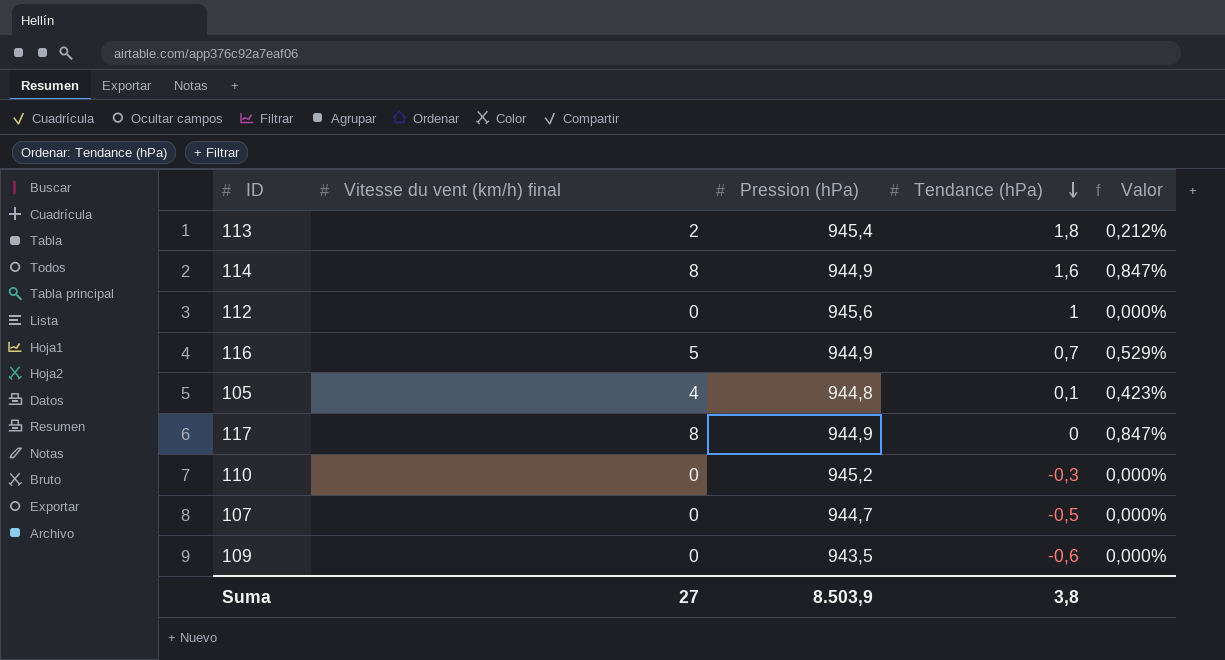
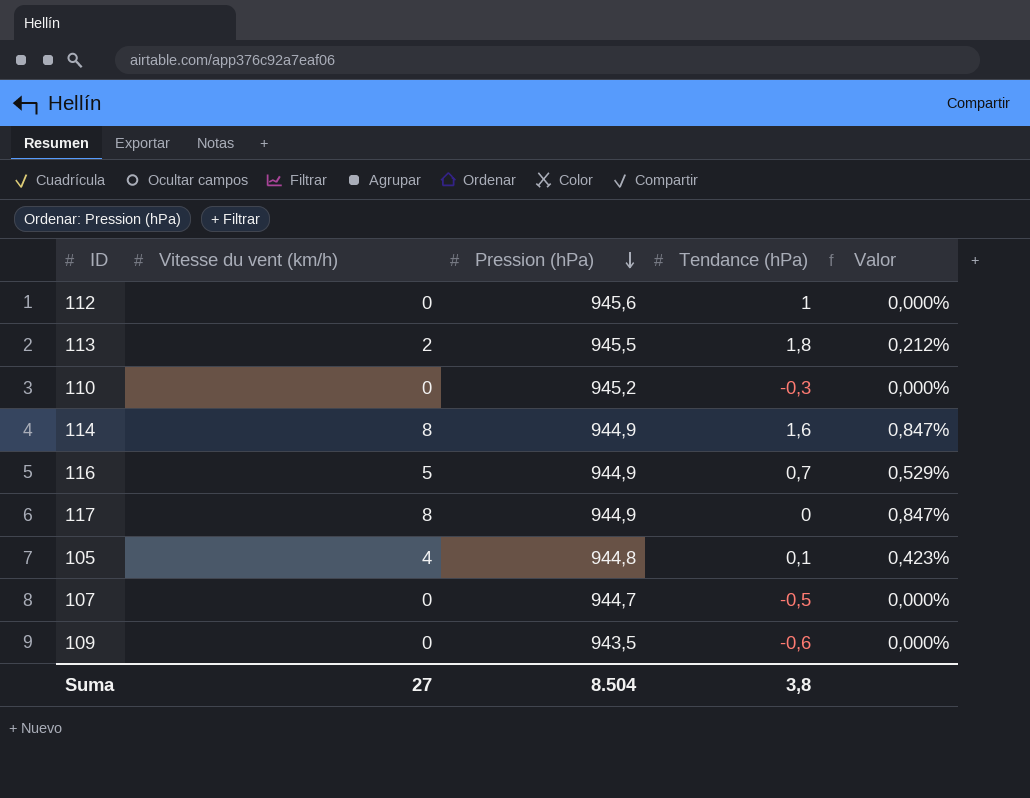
row order: Tendance (hPa) descending -> Pression (hPa) descending
column name: Vitesse du vent (km/h) final -> Vitesse du vent (km/h)
113 | Pression (hPa): 945,4 -> 945,5
Suma | Pression (hPa): 8.503,9 -> 8.504

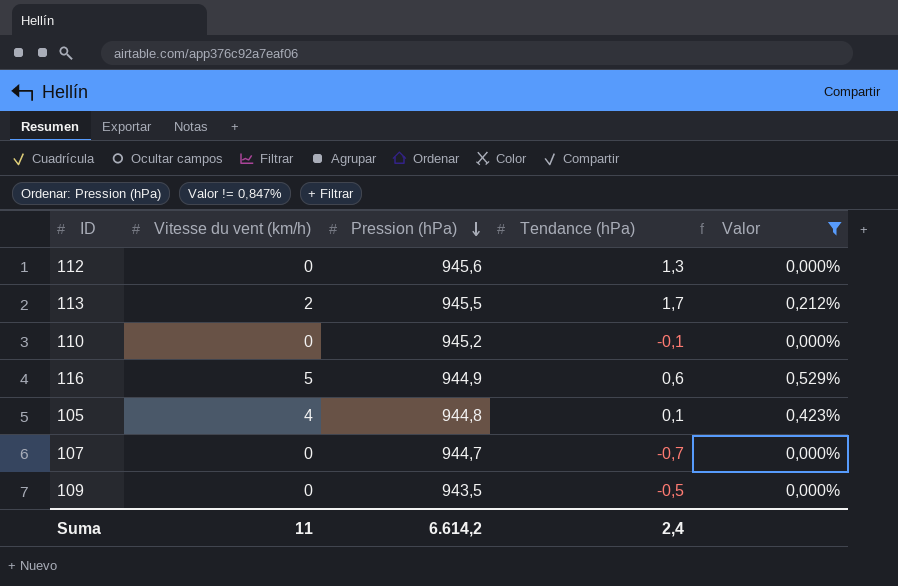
filter: none -> Valor != 0,847%
112 | Tendance (hPa): 1 -> 1,3
113 | Tendance (hPa): 1,8 -> 1,7
110 | Tendance (hPa): -0,3 -> -0,1
116 | Tendance (hPa): 0,7 -> 0,6
107 | Tendance (hPa): -0,5 -> -0,7
109 | Tendance (hPa): -0,6 -> -0,5
Suma | Vitesse du vent (km/h): 27 -> 11
Suma | Pression (hPa): 8.504 -> 6.614,2
Suma | Tendance (hPa): 3,8 -> 2,4

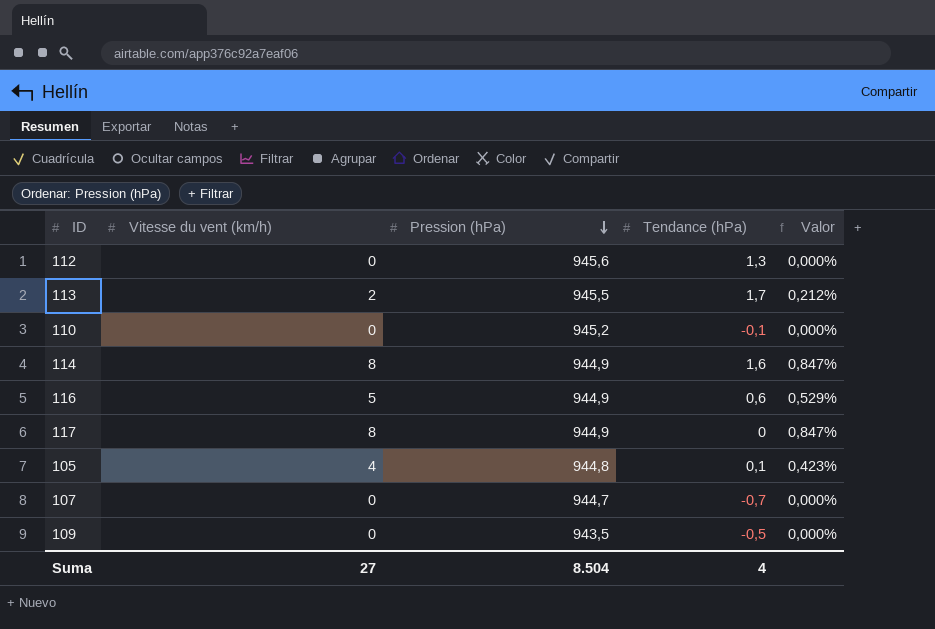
filter: Valor != 0,847% -> none
Suma | Vitesse du vent (km/h): 11 -> 27
Suma | Pression (hPa): 6.614,2 -> 8.504
Suma | Tendance (hPa): 2,4 -> 4

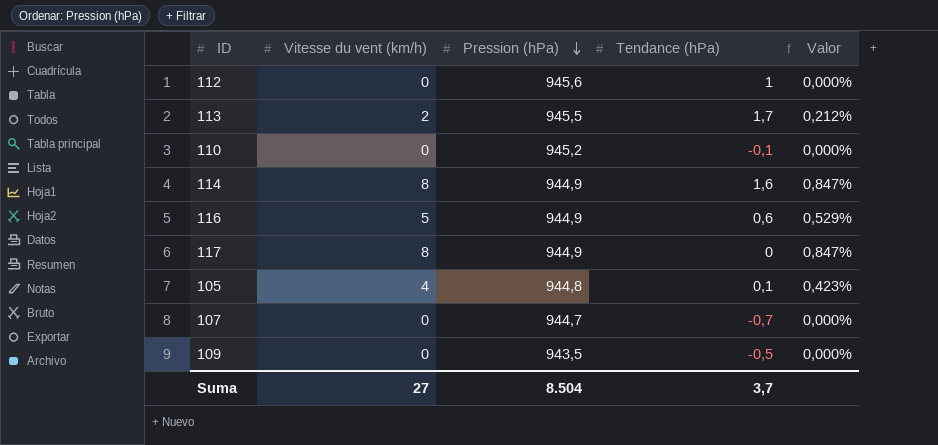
112 | Tendance (hPa): 1,3 -> 1
Suma | Tendance (hPa): 4 -> 3,7

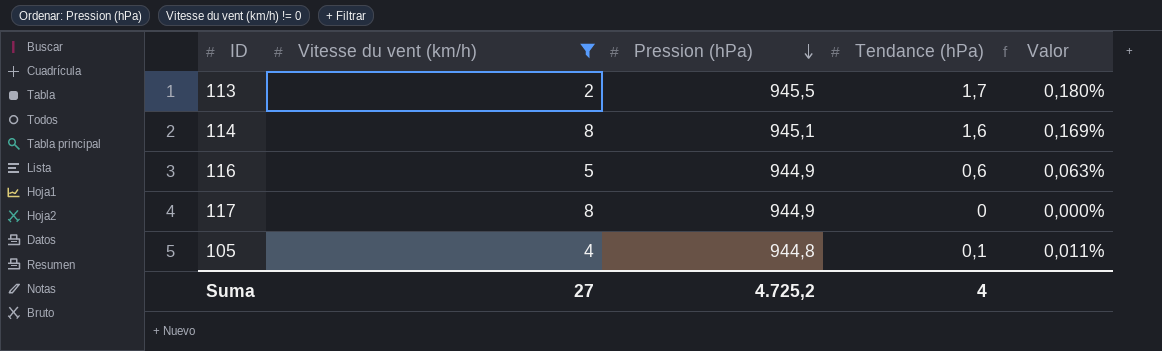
filter: none -> Vitesse du vent (km/h) != 0
column Valor | formula: [Vitesse du vent (km/h)] / [Pression (hPa)] -> [Tendance (hPa)] / [Pression (hPa)]
114 | Pression (hPa): 944,9 -> 945,1
Suma | Pression (hPa): 8.504 -> 4.725,2
Suma | Tendance (hPa): 3,7 -> 4

